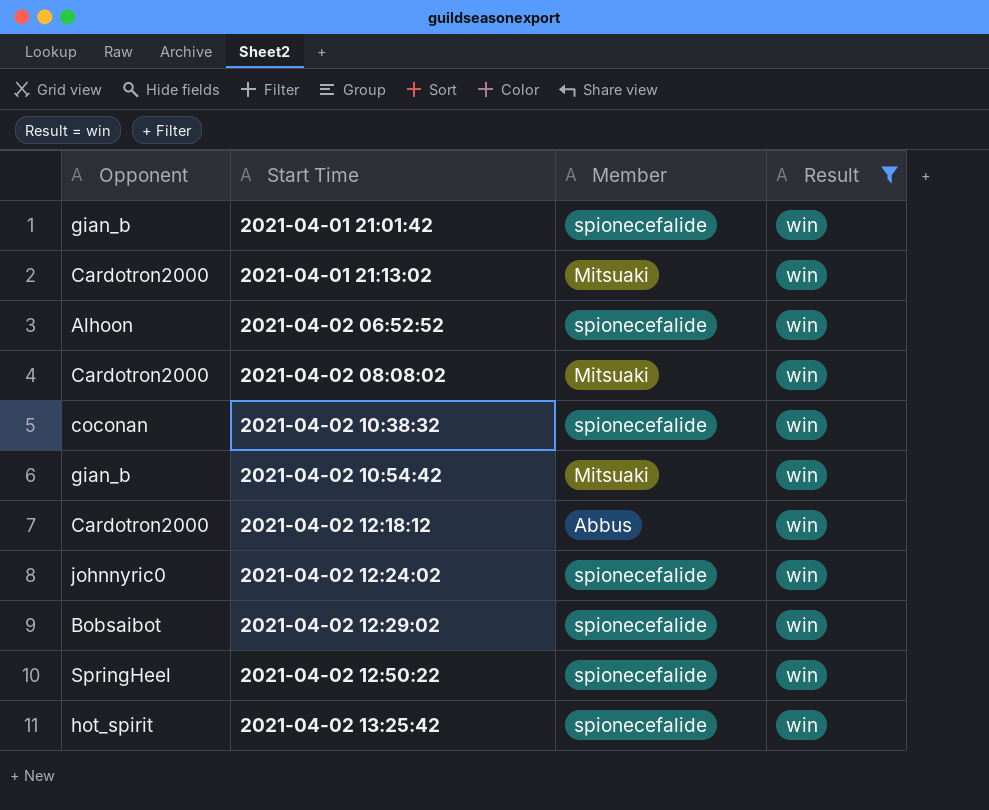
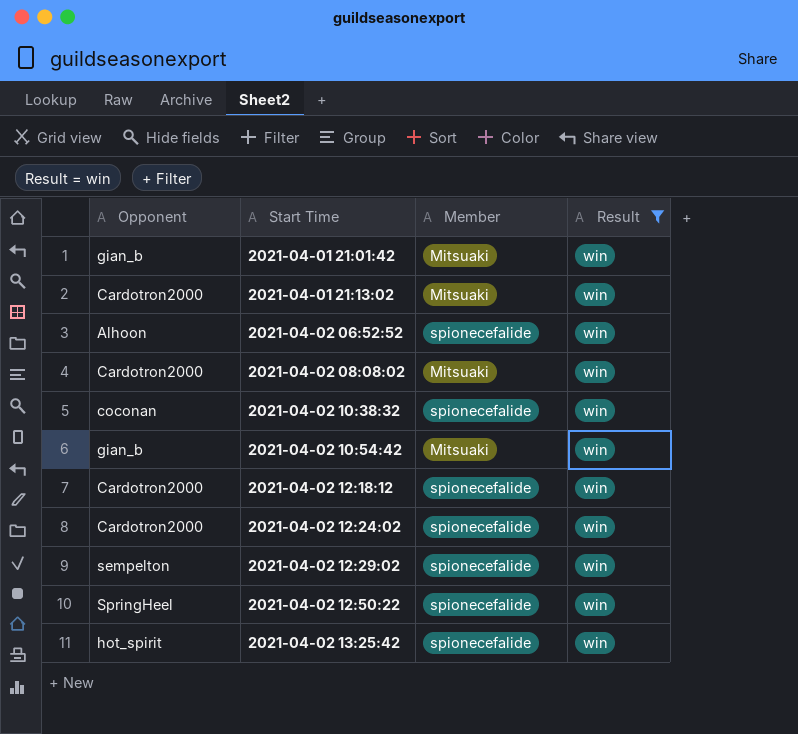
2021-04-01 21:01:42 | Member: spionecefalide -> Mitsuaki
2021-04-02 12:18:12 | Member: Abbus -> spionecefalide
2021-04-02 12:24:02 | Opponent: johnnyric0 -> Cardotron2000
2021-04-02 12:29:02 | Opponent: Bobsaibot -> sempelton

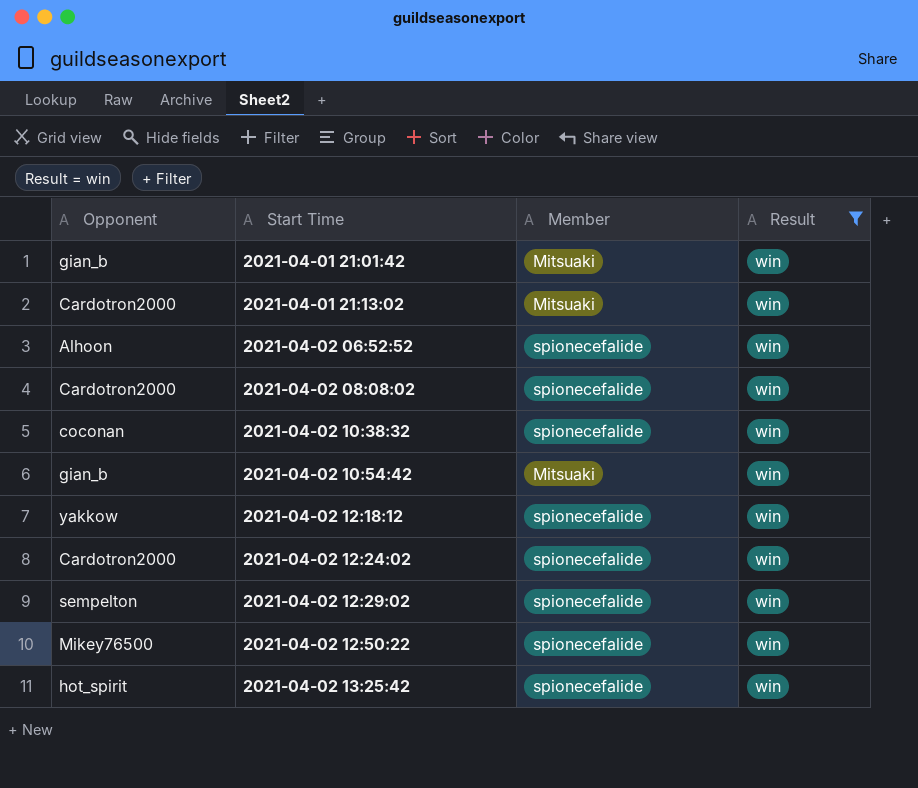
2021-04-02 08:08:02 | Member: Mitsuaki -> spionecefalide
2021-04-02 12:18:12 | Opponent: Cardotron2000 -> yakkow
2021-04-02 12:50:22 | Opponent: SpringHeel -> Mikey76500

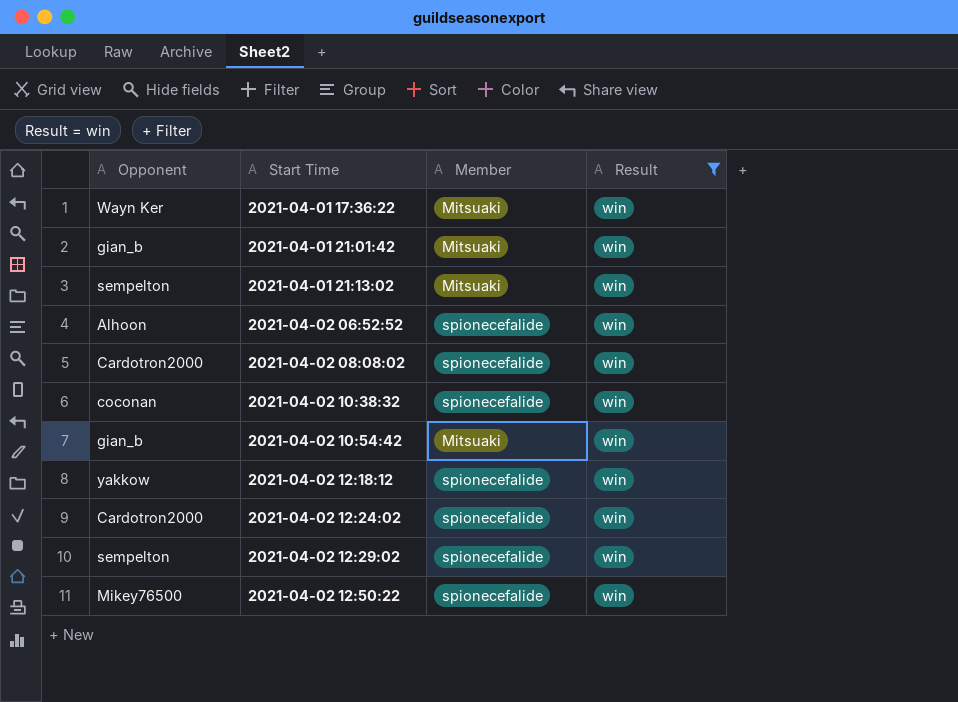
row 2021-04-02 13:25:42: hot_spirit | spionecefalide | win -> none
row 2021-04-01 17:36:22: none -> Wayn Ker | Mitsuaki | win
2021-04-01 21:13:02 | Opponent: Cardotron2000 -> sempelton

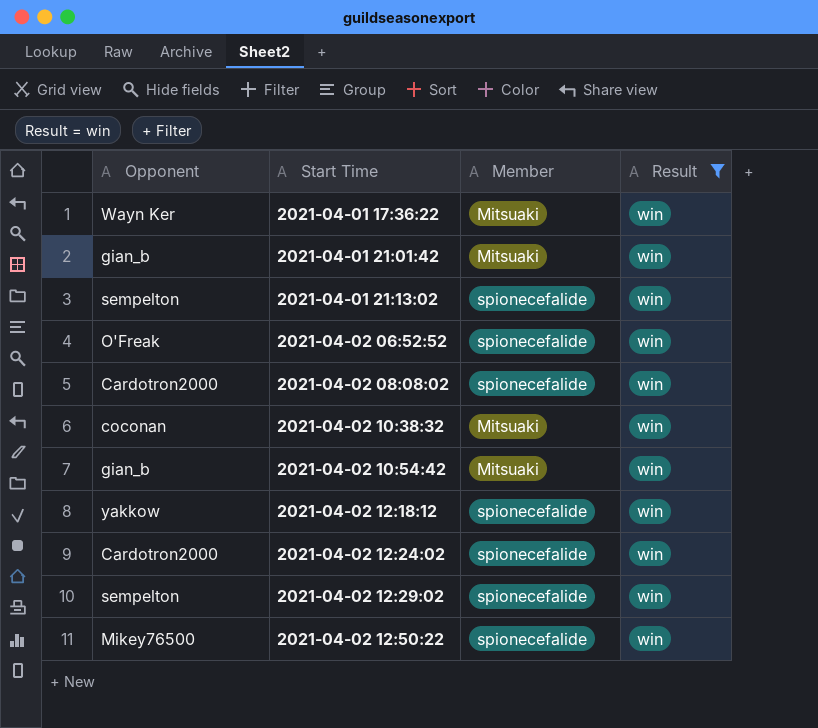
2021-04-01 21:13:02 | Member: Mitsuaki -> spionecefalide
2021-04-02 06:52:52 | Opponent: Alhoon -> O'Freak
2021-04-02 10:38:32 | Member: spionecefalide -> Mitsuaki

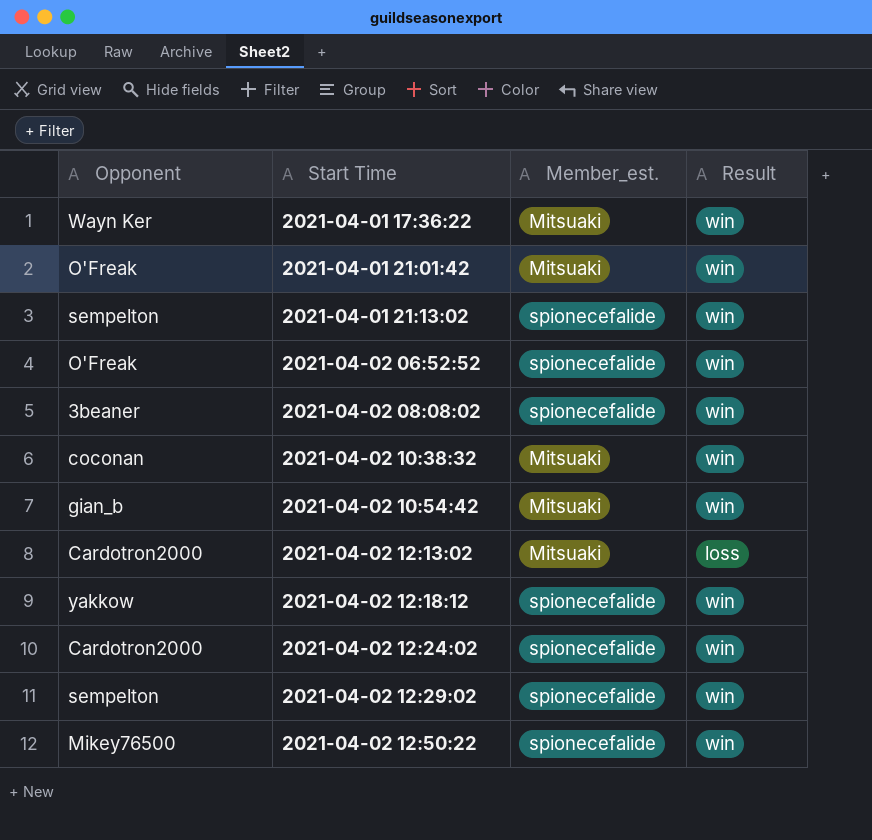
filter: Result = win -> none
column name: Member -> Member_est.
2021-04-01 21:01:42 | Opponent: gian_b -> O'Freak
2021-04-02 08:08:02 | Opponent: Cardotron2000 -> 3beaner

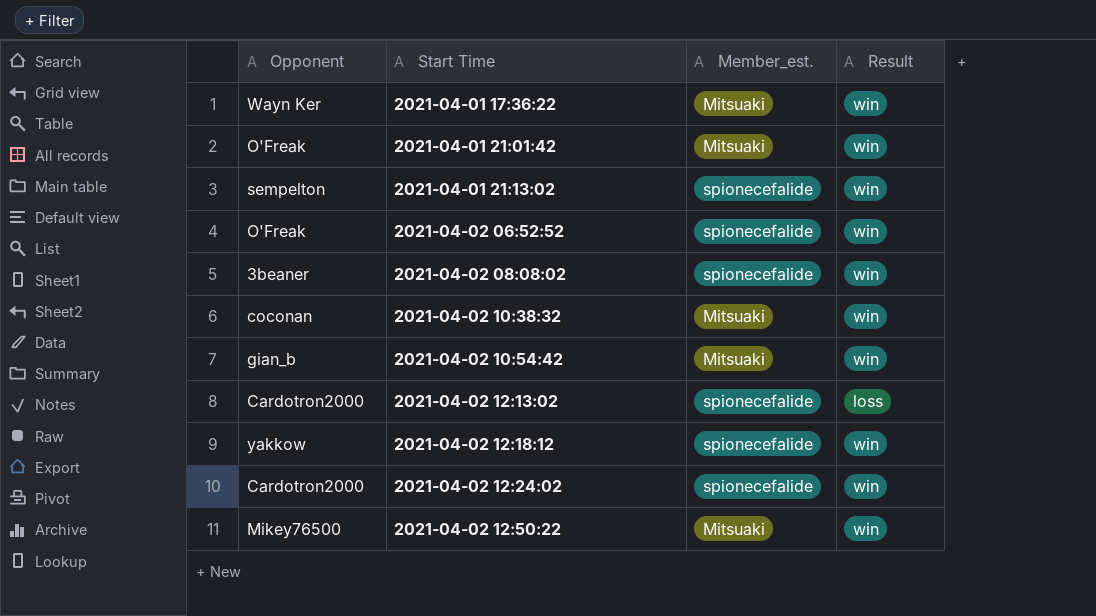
row 2021-04-02 12:29:02: sempelton | spionecefalide | win -> none
2021-04-02 12:13:02 | Member_est.: Mitsuaki -> spionecefalide
2021-04-02 12:50:22 | Member_est.: spionecefalide -> Mitsuaki

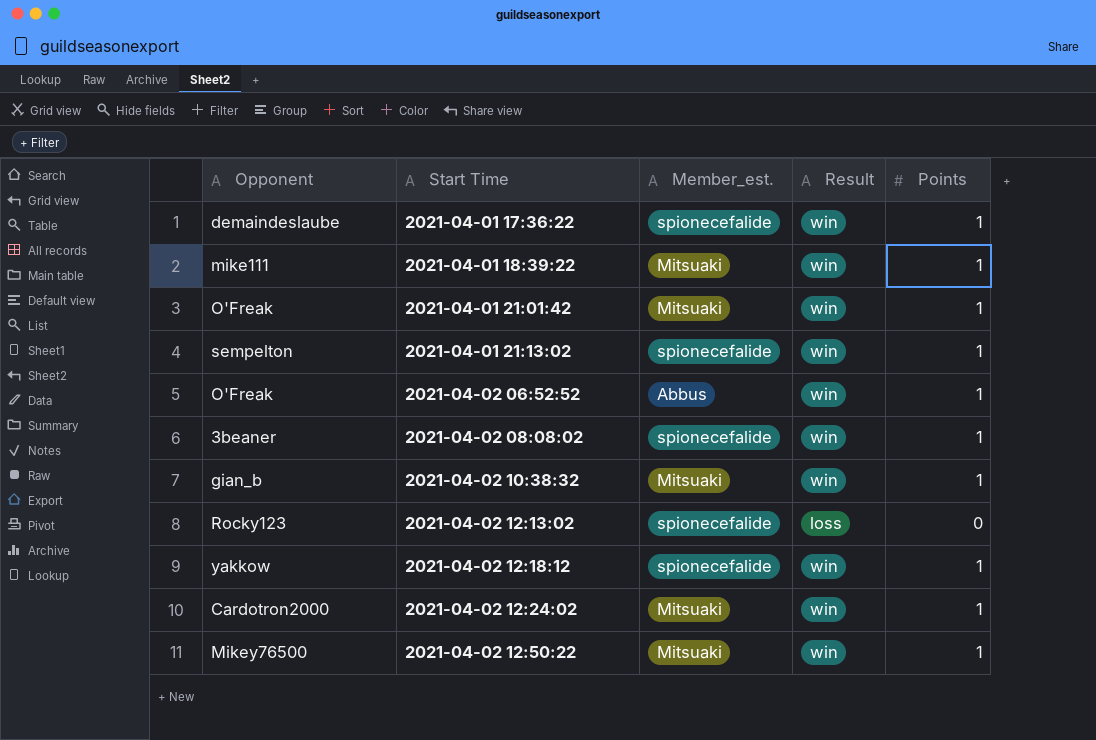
column Points | position: none -> 5
row 2021-04-02 10:54:42: gian_b | Mitsuaki | win -> none
2021-04-01 17:36:22 | Opponent: Wayn Ker -> demaindeslaube
2021-04-01 17:36:22 | Member_est.: Mitsuaki -> spionecefalide
row 2021-04-01 18:39:22: none -> mike111 | Mitsuaki | win | 1
2021-04-02 06:52:52 | Member_est.: spionecefalide -> Abbus
2021-04-02 10:38:32 | Opponent: coconan -> gian_b
2021-04-02 12:13:02 | Opponent: Cardotron2000 -> Rocky123
2021-04-02 12:24:02 | Member_est.: spionecefalide -> Mitsuaki

